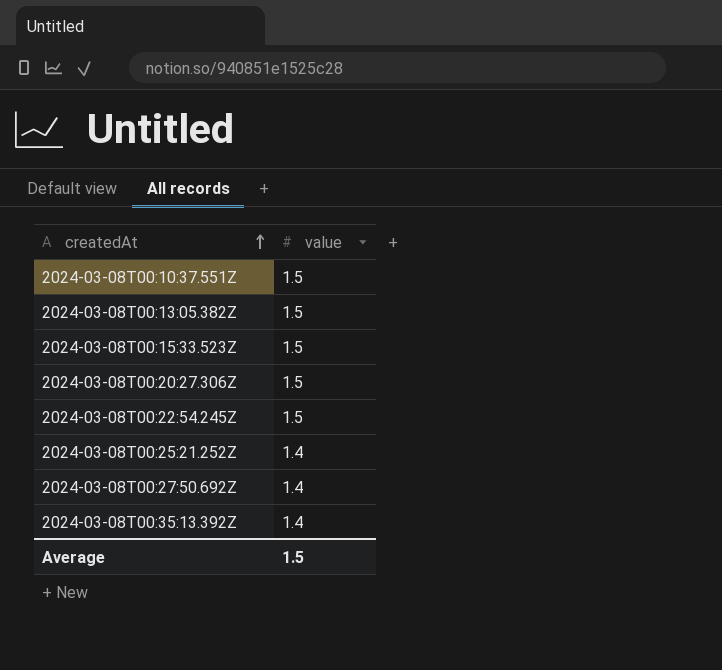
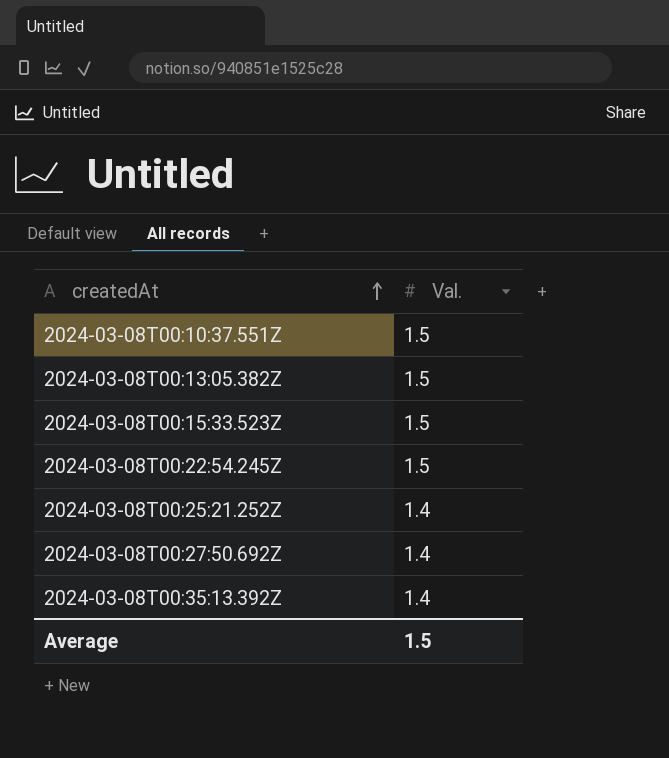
column name: value -> Val.
row 2024-03-08T00:20:27.306Z: 1.5 -> none

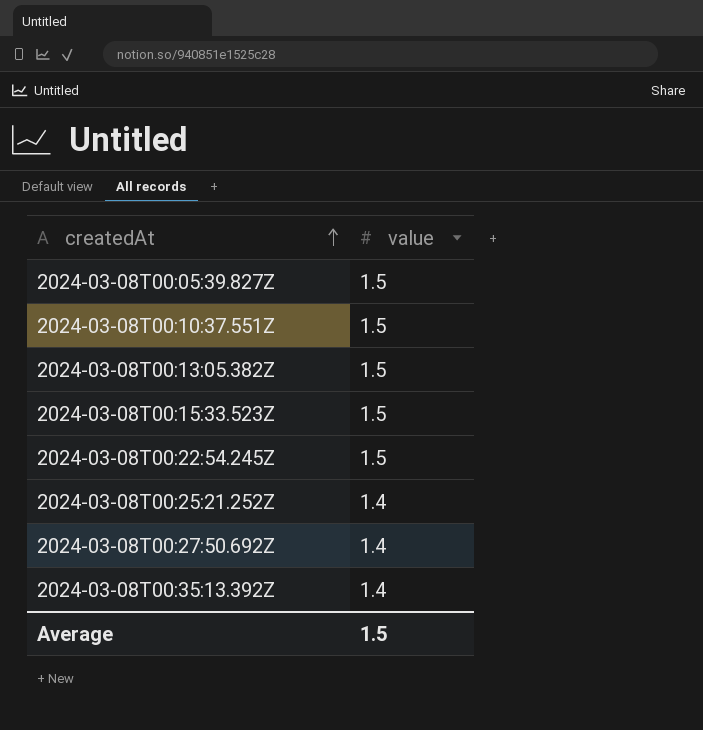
column name: Val. -> value
row 2024-03-08T00:05:39.827Z: none -> 1.5

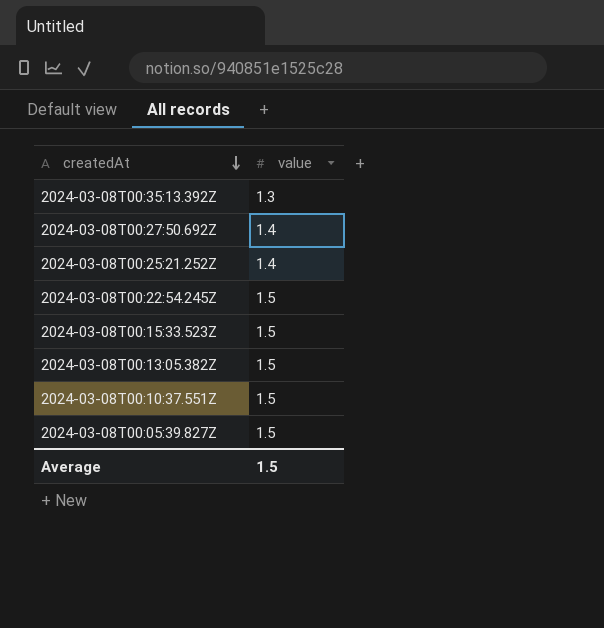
row order: createdAt ascending -> createdAt descending
2024-03-08T00:35:13.392Z | value: 1.4 -> 1.3

